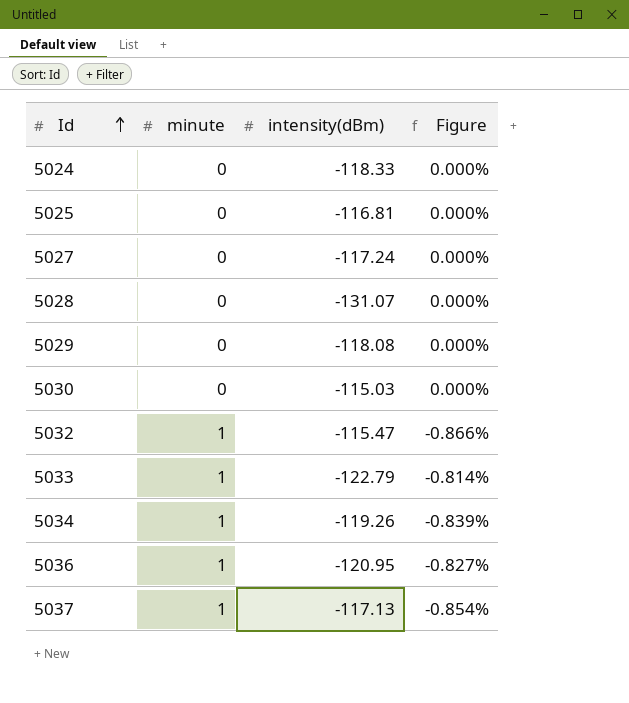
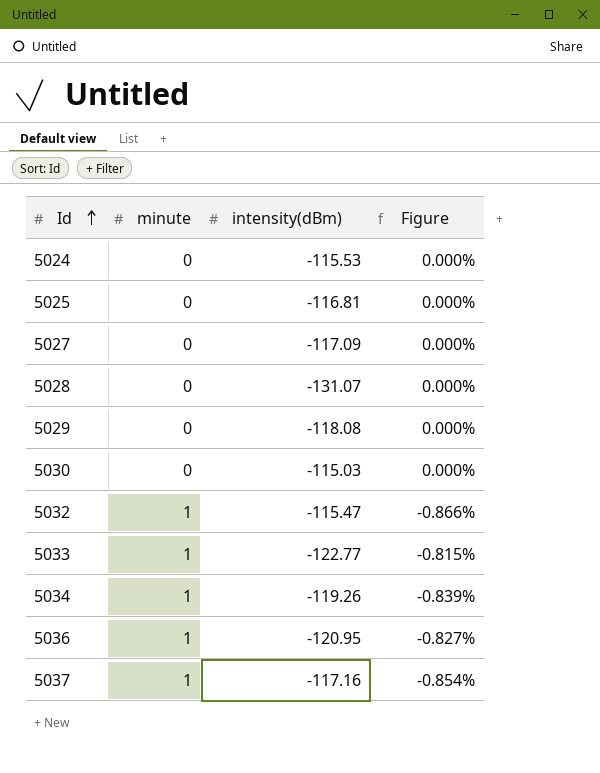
5024 | intensity(dBm): -118.33 -> -115.53
5027 | intensity(dBm): -117.24 -> -117.09
5033 | intensity(dBm): -122.79 -> -122.77
5033 | Figure: -0.814% -> -0.815%
5037 | intensity(dBm): -117.13 -> -117.16

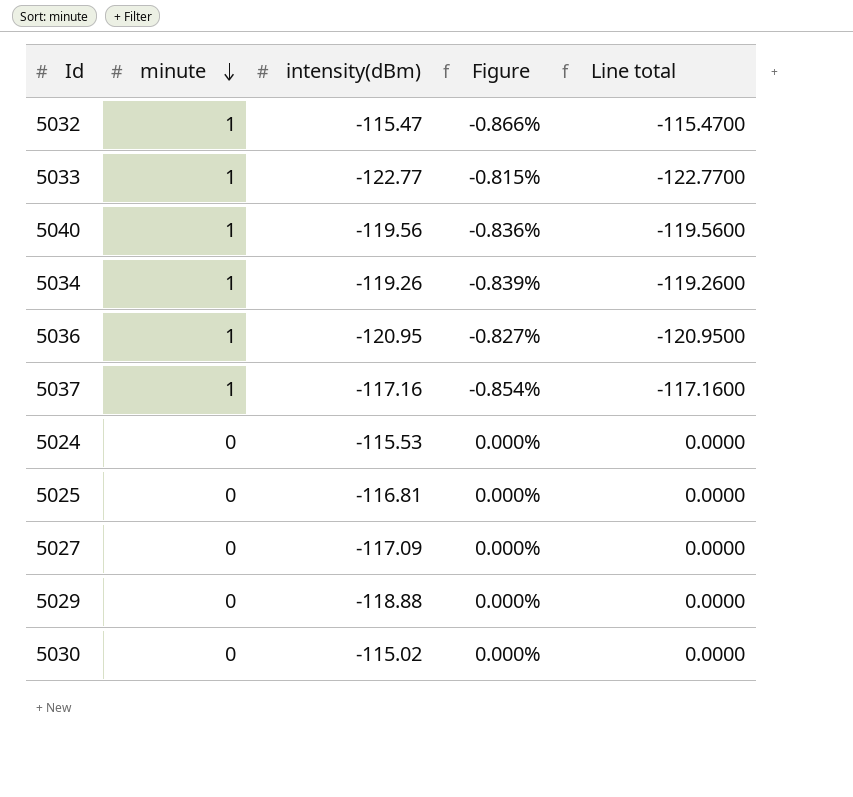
row order: Id ascending -> minute descending
column Line total | formula: none -> [minute] * [intensity(dBm)]
row 5028: 0 | -131.07 | 0.000% -> none
row 5040: none -> 1 | -119.56 | -0.836% | -119.5600
5029 | intensity(dBm): -118.08 -> -118.88
5030 | intensity(dBm): -115.03 -> -115.02

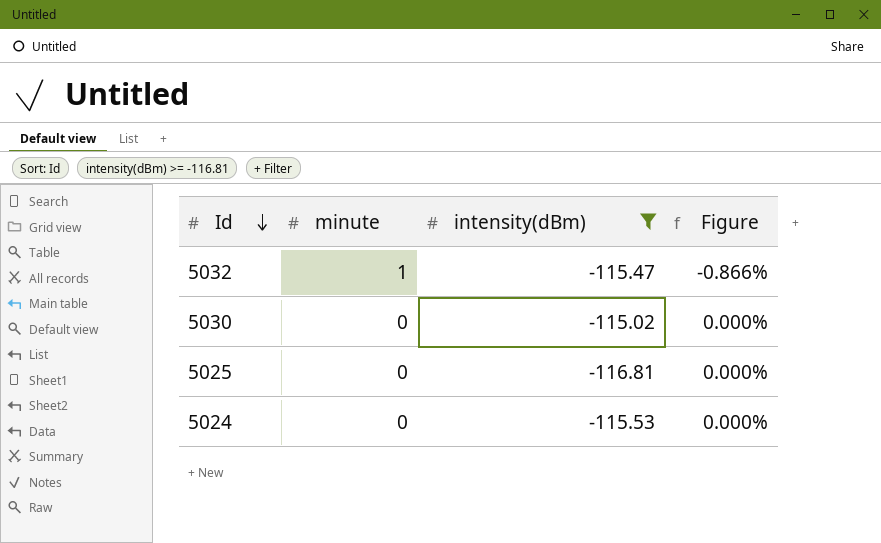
filter: none -> intensity(dBm) >= -116.81
row order: minute descending -> Id descending
column Line total | formula: [minute] * [intensity(dBm)] -> none

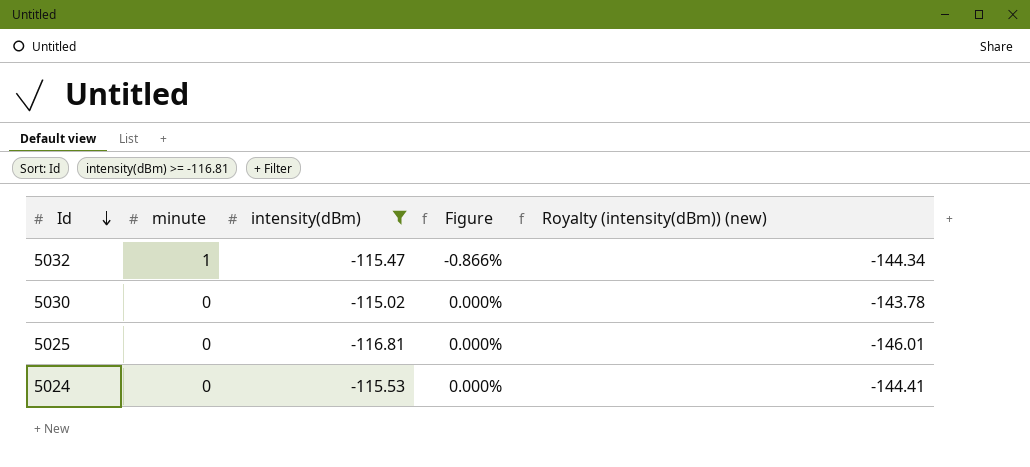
column Royalty (intensity(dBm)) (new) | formula: none -> [intensity(dBm)] * 1.25

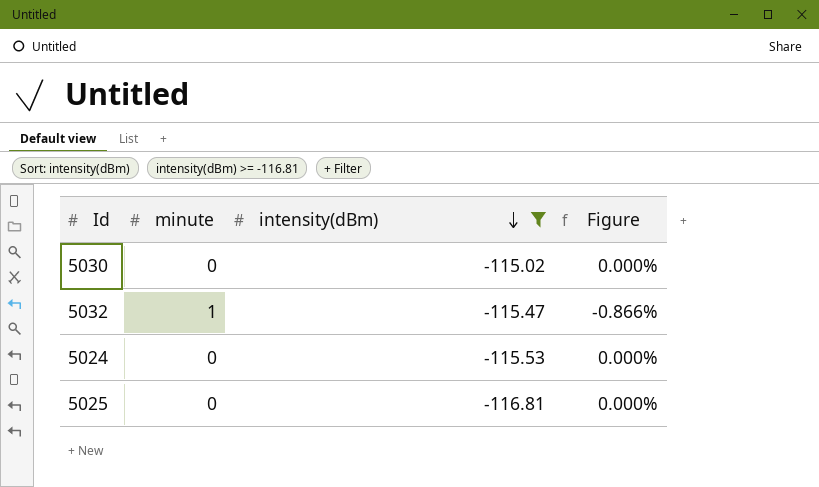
row order: Id descending -> intensity(dBm) descending
column Royalty (intensity(dBm)) (new) | formula: [intensity(dBm)] * 1.25 -> none

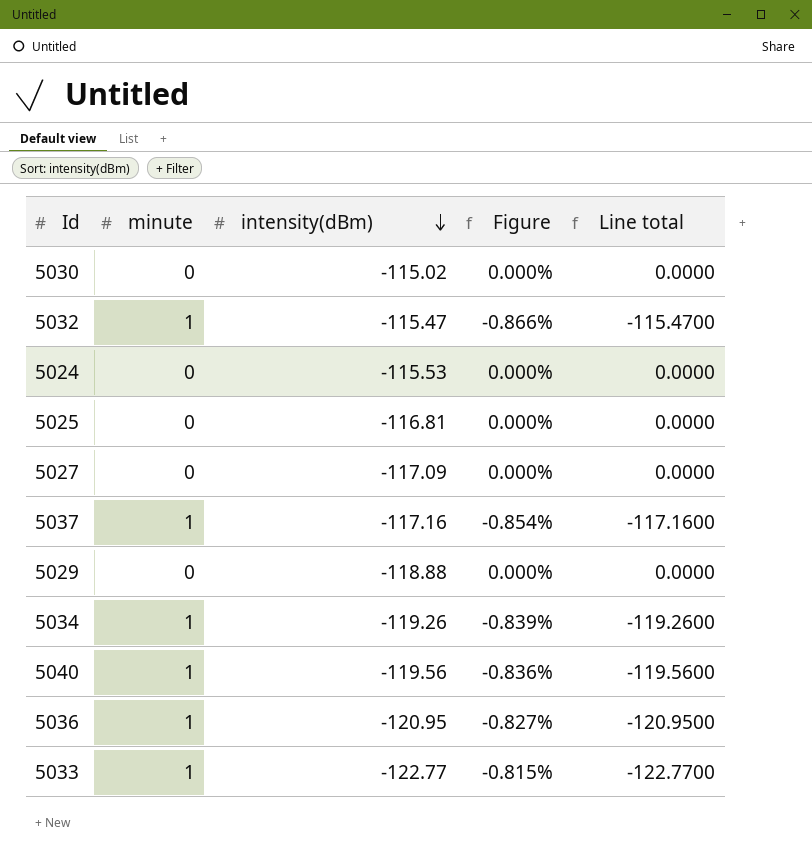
filter: intensity(dBm) >= -116.81 -> none
column Line total | formula: none -> [minute] * [intensity(dBm)]

